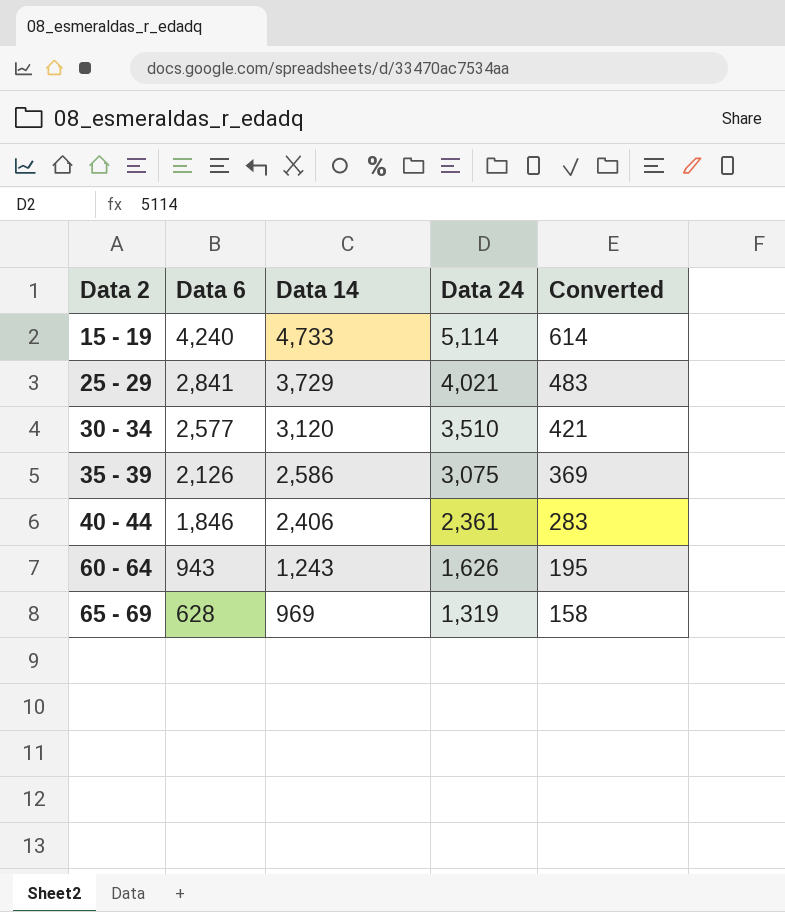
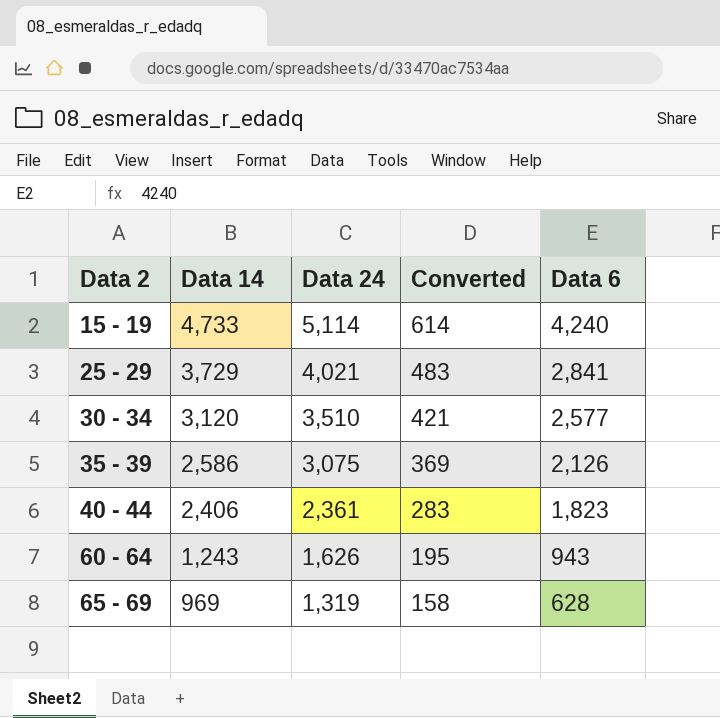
column Data 6 | position: 2 -> 5
40 - 44 | Data 6: 1,846 -> 1,823

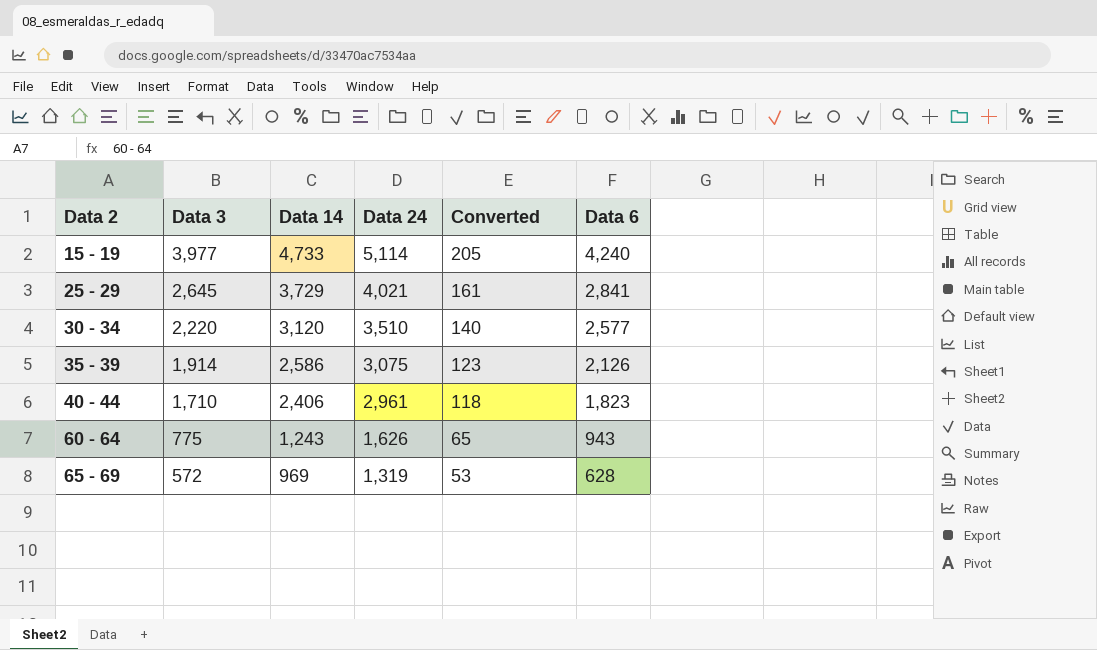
column Data 3 | position: none -> 2
column Converted | formula: [Data 24] * 0.12 -> [Data 24] * 0.04
40 - 44 | Data 24: 2,361 -> 2,961

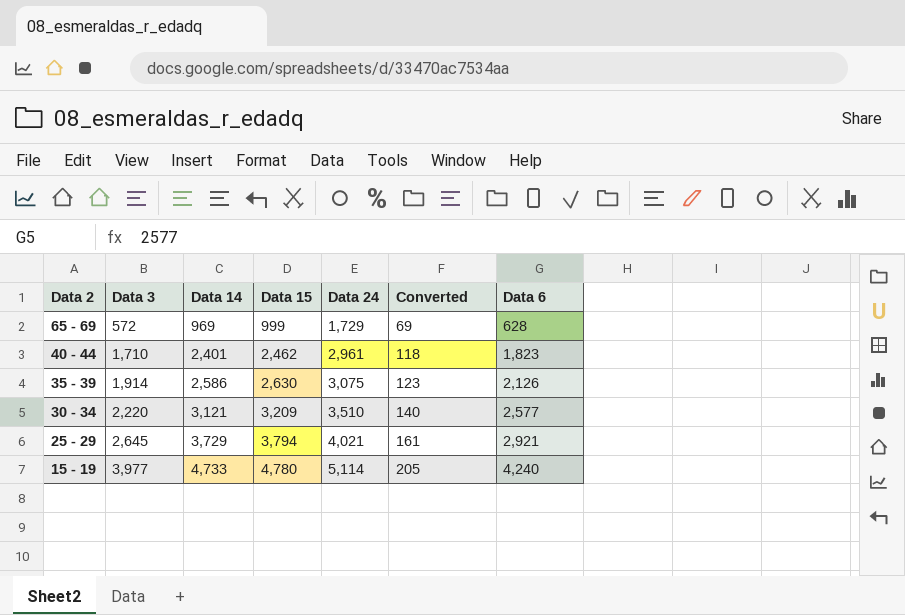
row order: Data 2 ascending -> Data 2 descending
column Data 15 | position: none -> 4
row 60 - 64: 775 | 1,243 | 1,626 | 65 | 943 -> none
65 - 69 | Data 24: 1,319 -> 1,729
65 - 69 | Converted: 53 -> 69
40 - 44 | Data 14: 2,406 -> 2,401
30 - 34 | Data 14: 3,120 -> 3,121
25 - 29 | Data 6: 2,841 -> 2,921

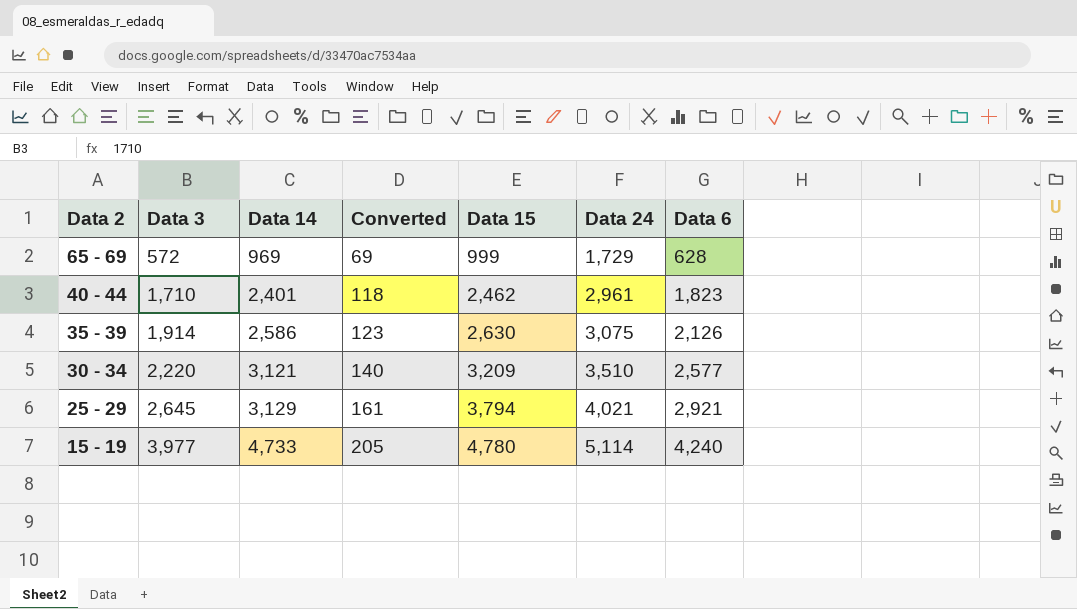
column Converted | position: 6 -> 4
25 - 29 | Data 14: 3,729 -> 3,129

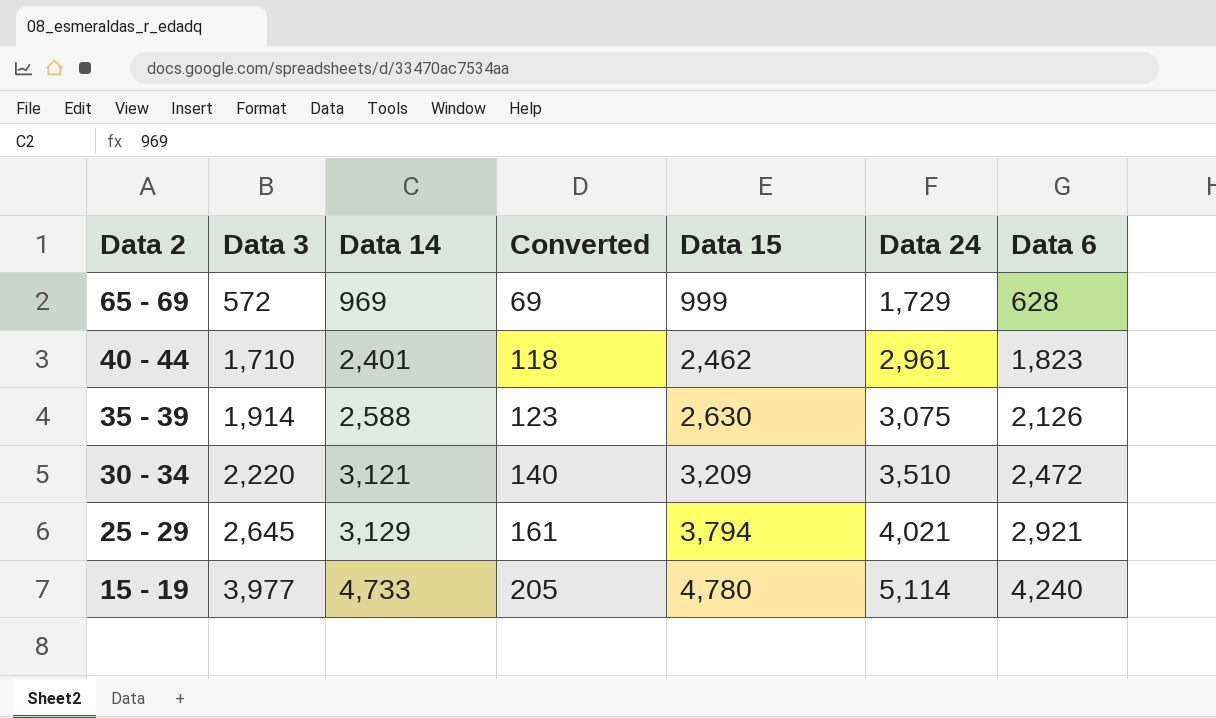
35 - 39 | Data 14: 2,586 -> 2,588
30 - 34 | Data 6: 2,577 -> 2,472

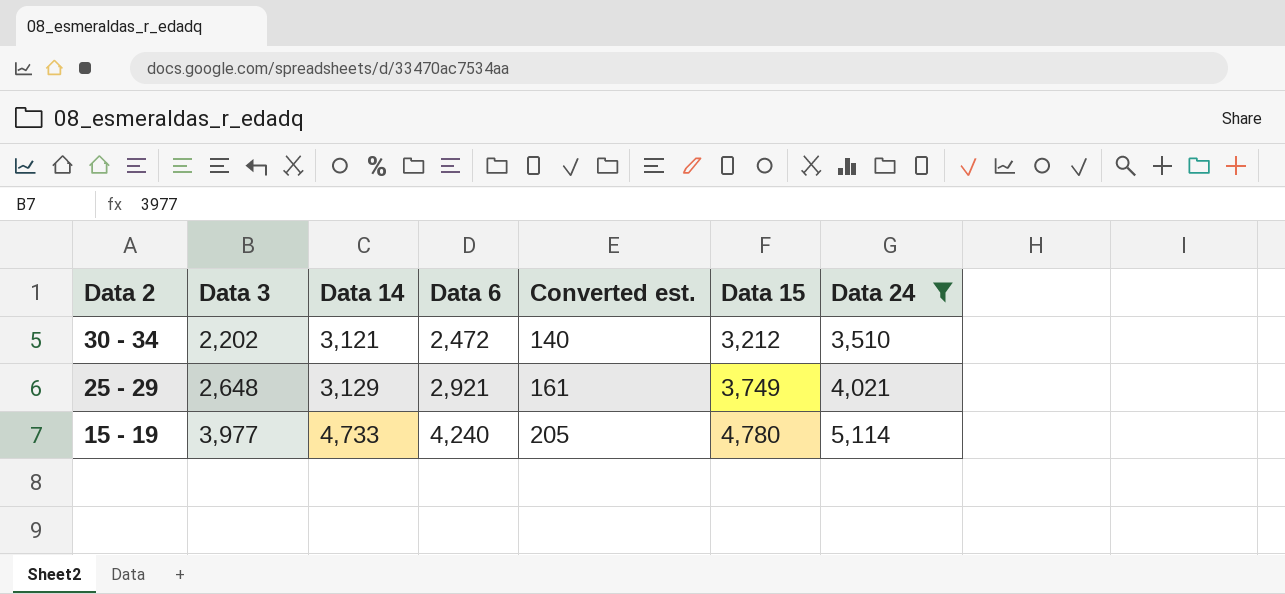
filter: none -> Data 24 >= 3,510
column Data 6 | position: 7 -> 4
column name: Converted -> Converted est.
30 - 34 | Data 3: 2,220 -> 2,202
30 - 34 | Data 15: 3,209 -> 3,212
25 - 29 | Data 3: 2,645 -> 2,648
25 - 29 | Data 15: 3,794 -> 3,749

